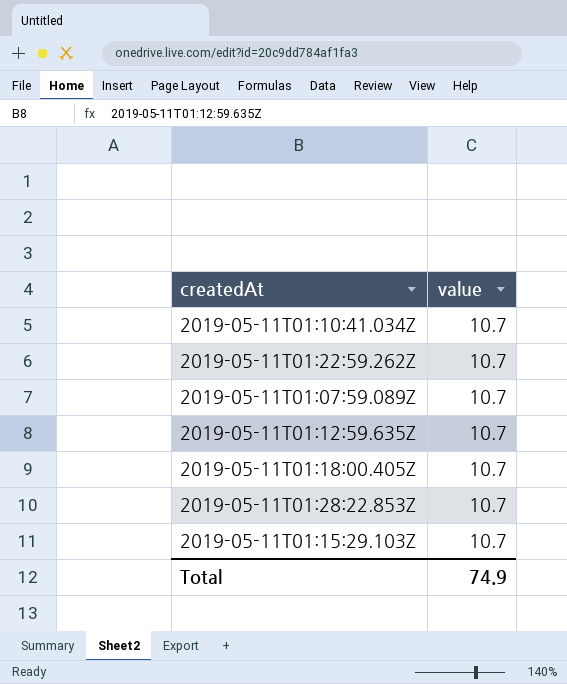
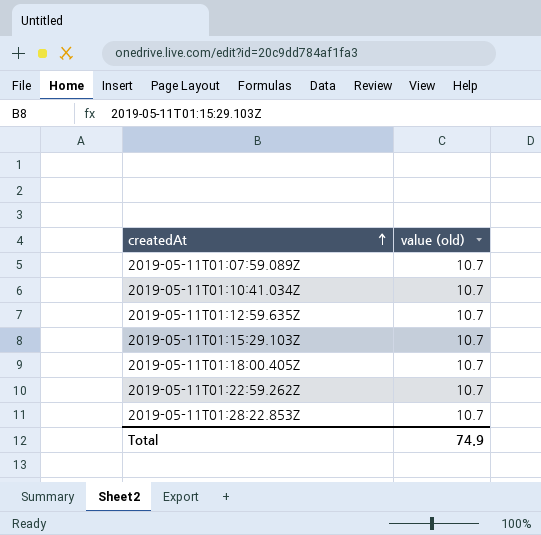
row order: none -> createdAt ascending
column name: value -> value (old)

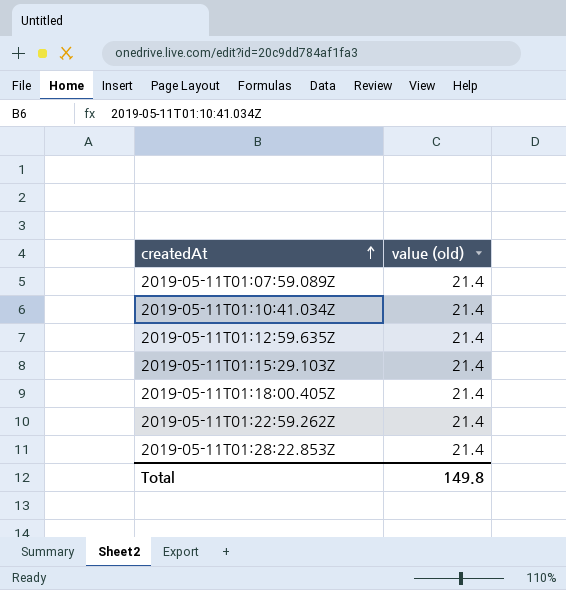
2019-05-11T01:07:59.089Z | value (old): 10.7 -> 21.4
2019-05-11T01:10:41.034Z | value (old): 10.7 -> 21.4
2019-05-11T01:12:59.635Z | value (old): 10.7 -> 21.4
2019-05-11T01:15:29.103Z | value (old): 10.7 -> 21.4
2019-05-11T01:18:00.405Z | value (old): 10.7 -> 21.4
2019-05-11T01:22:59.262Z | value (old): 10.7 -> 21.4
2019-05-11T01:28:22.853Z | value (old): 10.7 -> 21.4
Total | value (old): 74.9 -> 149.8

